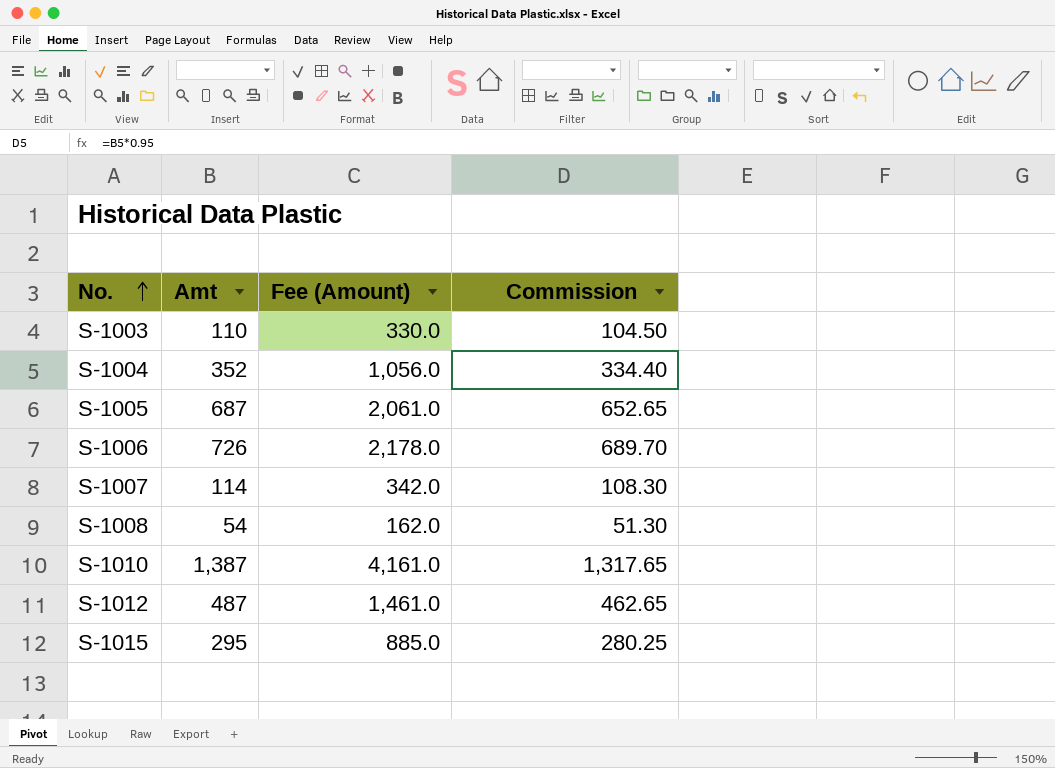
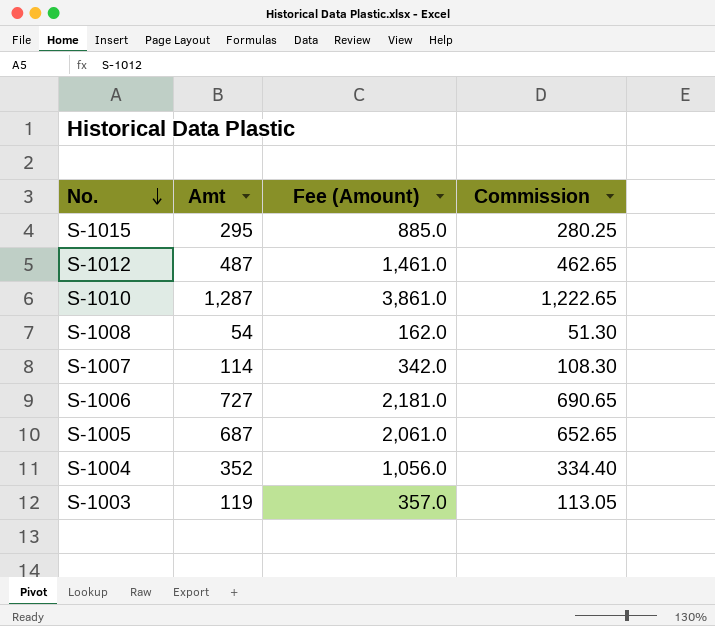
row order: No. ascending -> No. descending
S-1010 | Amt: 1,387 -> 1,287
S-1010 | Fee (Amount): 4,161.0 -> 3,861.0
S-1010 | Commission: 1,317.65 -> 1,222.65
S-1006 | Amt: 726 -> 727
S-1006 | Fee (Amount): 2,178.0 -> 2,181.0
S-1006 | Commission: 689.70 -> 690.65
S-1003 | Amt: 110 -> 119
S-1003 | Fee (Amount): 330.0 -> 357.0
S-1003 | Commission: 104.50 -> 113.05

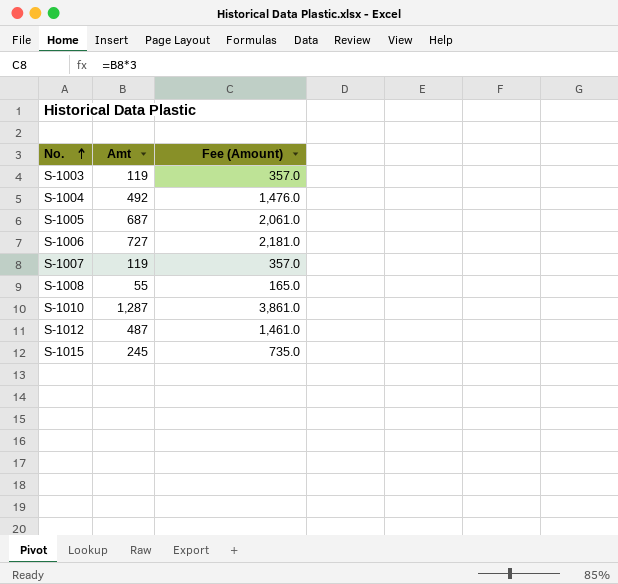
row order: No. descending -> No. ascending
column Commission | formula: [Amt] * 0.95 -> none
S-1004 | Amt: 352 -> 492
S-1004 | Fee (Amount): 1,056.0 -> 1,476.0
S-1007 | Amt: 114 -> 119
S-1007 | Fee (Amount): 342.0 -> 357.0
S-1008 | Amt: 54 -> 55
S-1008 | Fee (Amount): 162.0 -> 165.0
S-1015 | Amt: 295 -> 245
S-1015 | Fee (Amount): 885.0 -> 735.0

